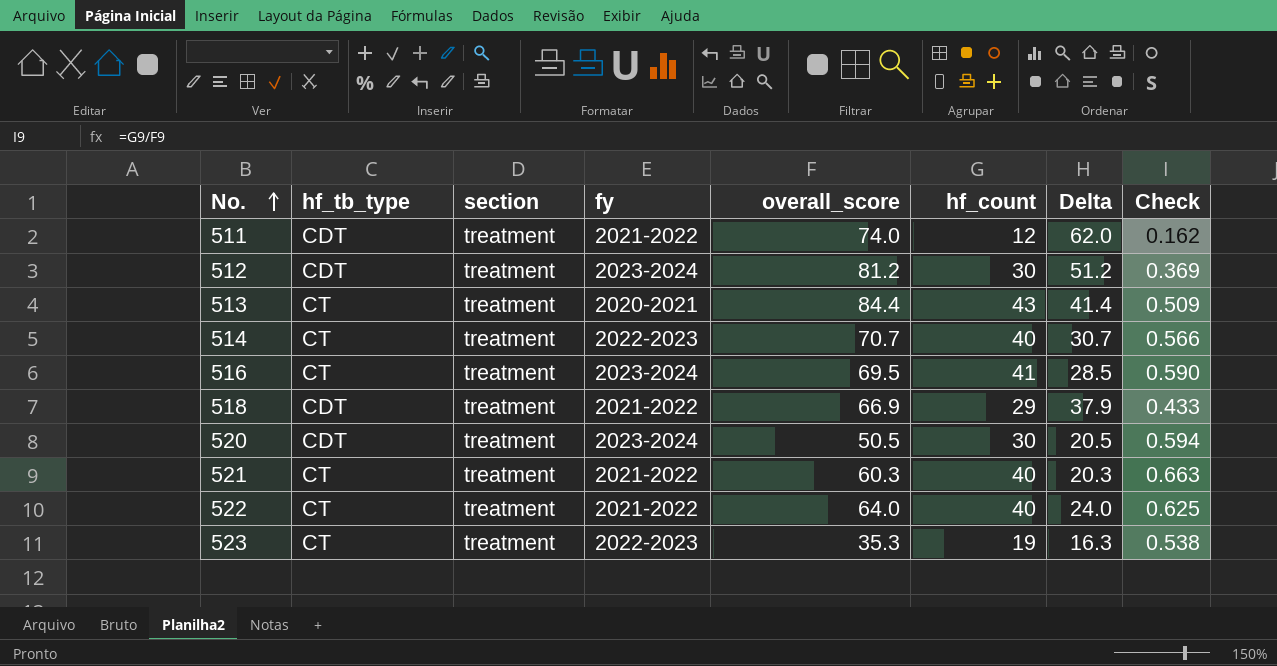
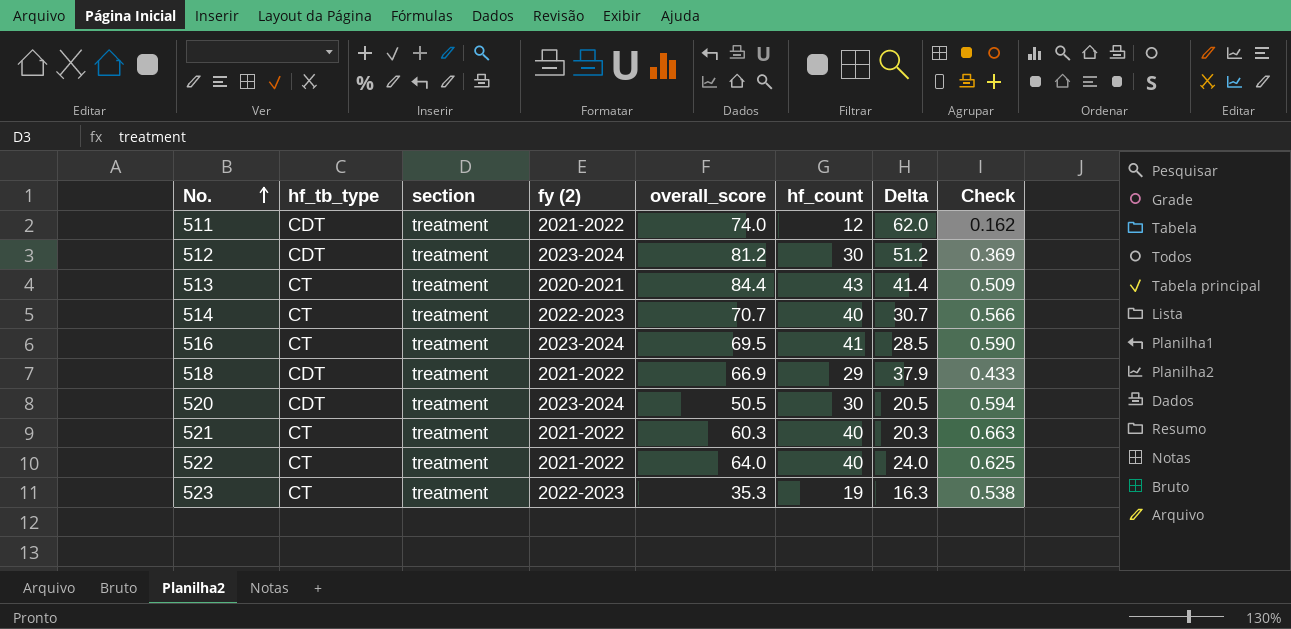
column name: fy -> fy (2)

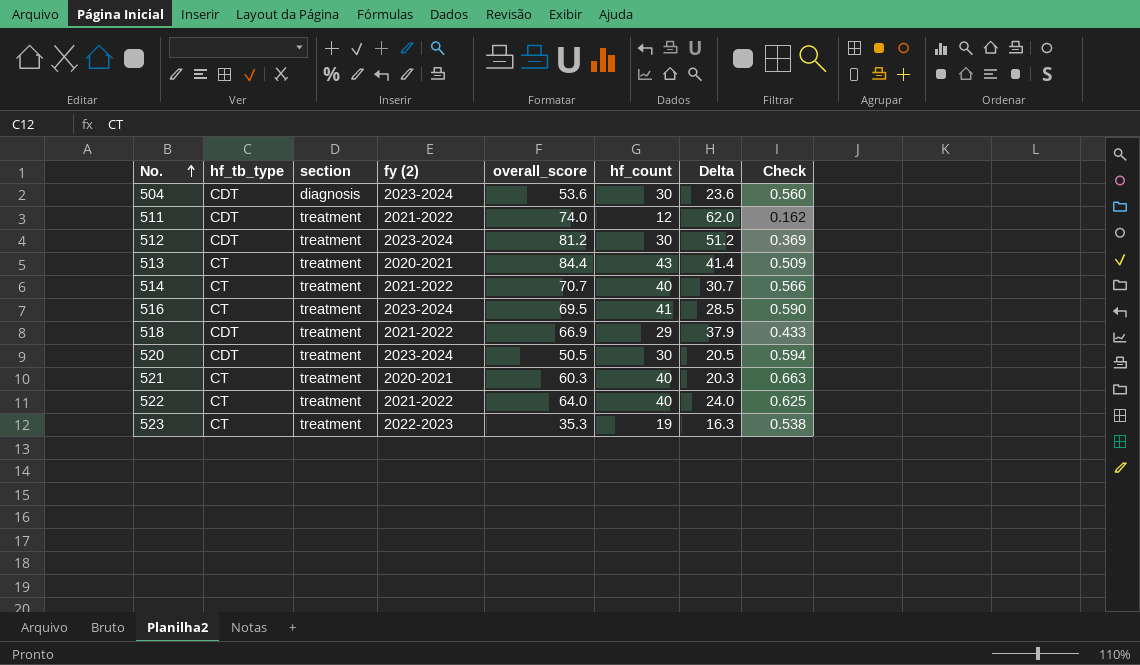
row 504: none -> CDT | diagnosis | 2023-2024 | 53.6 | 30 | 23.6 | 0.560
514 | fy (2): 2022-2023 -> 2021-2022
521 | fy (2): 2021-2022 -> 2020-2021

